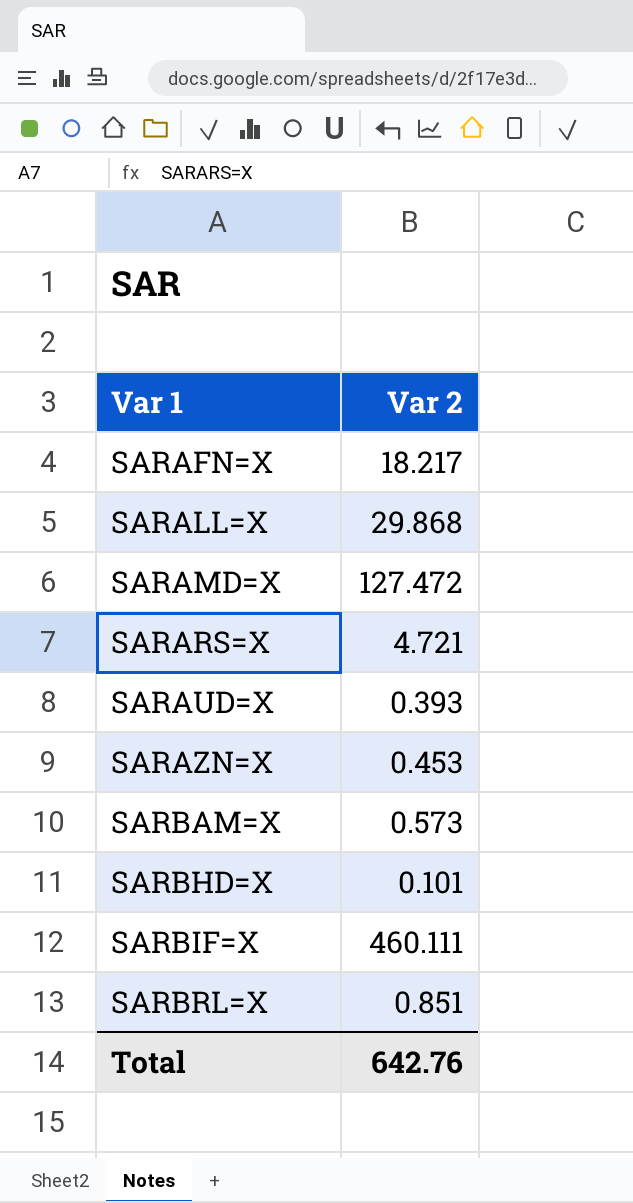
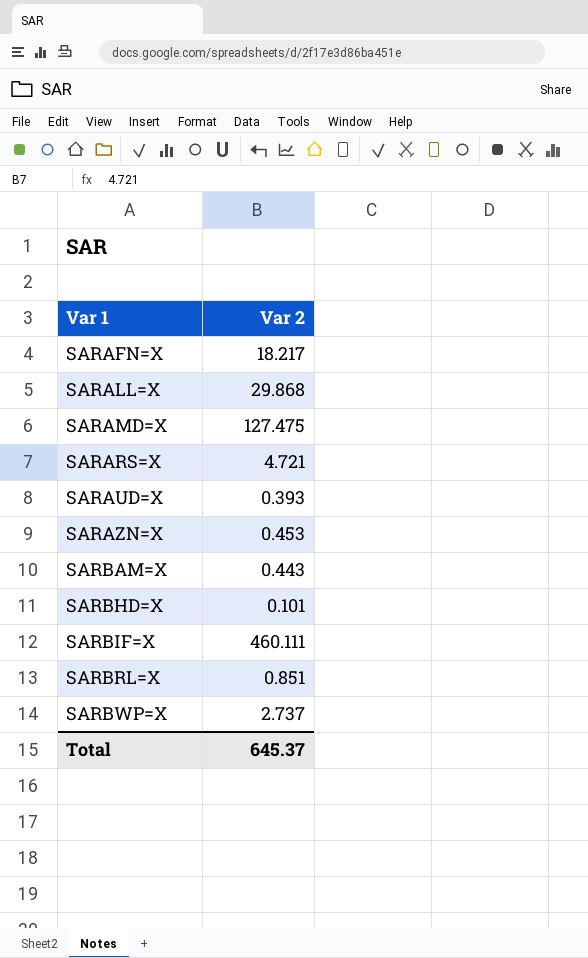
SARAMD=X | Var 2: 127.472 -> 127.475
SARBAM=X | Var 2: 0.573 -> 0.443
row SARBWP=X: none -> 2.737
Total | Var 2: 642.76 -> 645.37

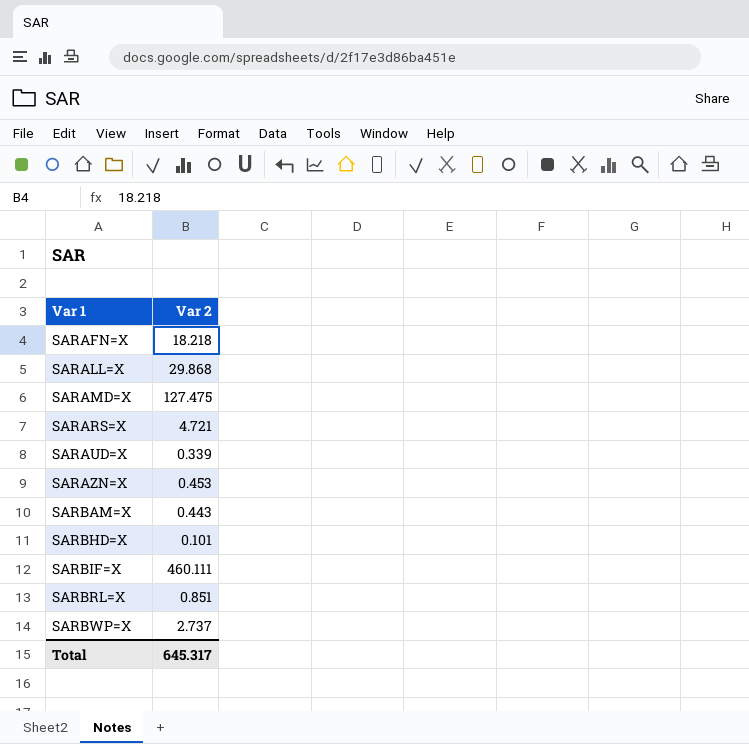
SARAFN=X | Var 2: 18.217 -> 18.218
SARAUD=X | Var 2: 0.393 -> 0.339
Total | Var 2: 645.37 -> 645.317

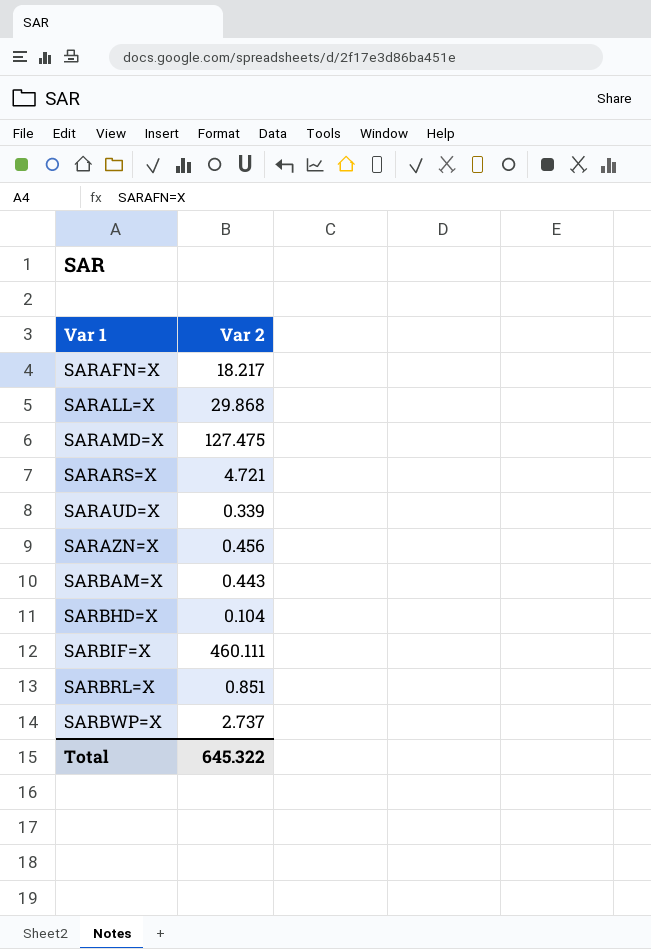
SARAFN=X | Var 2: 18.218 -> 18.217
SARAZN=X | Var 2: 0.453 -> 0.456
SARBHD=X | Var 2: 0.101 -> 0.104
Total | Var 2: 645.317 -> 645.322

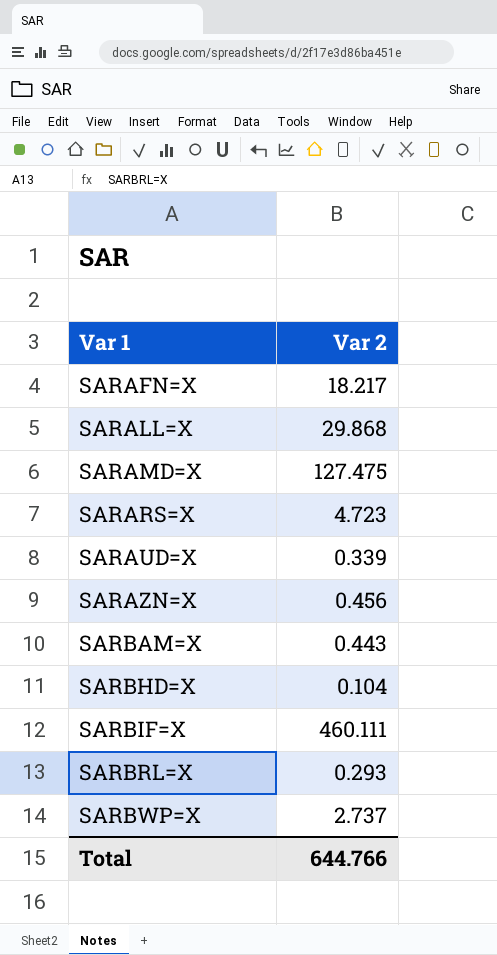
SARARS=X | Var 2: 4.721 -> 4.723
SARBRL=X | Var 2: 0.851 -> 0.293
Total | Var 2: 645.322 -> 644.766

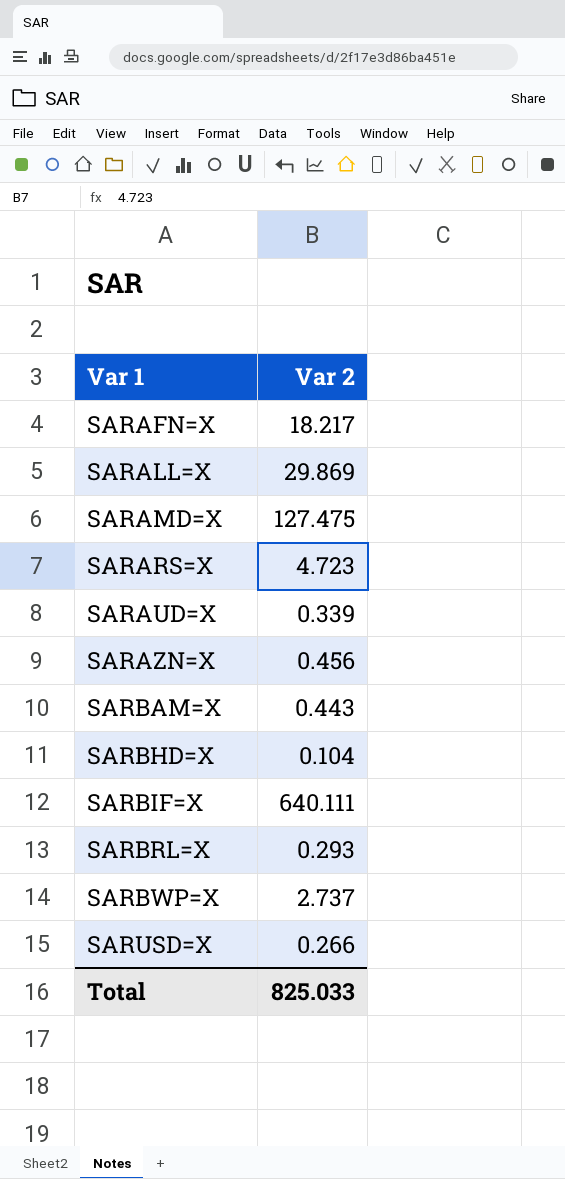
SARALL=X | Var 2: 29.868 -> 29.869
SARBIF=X | Var 2: 460.111 -> 640.111
row SARUSD=X: none -> 0.266
Total | Var 2: 644.766 -> 825.033

